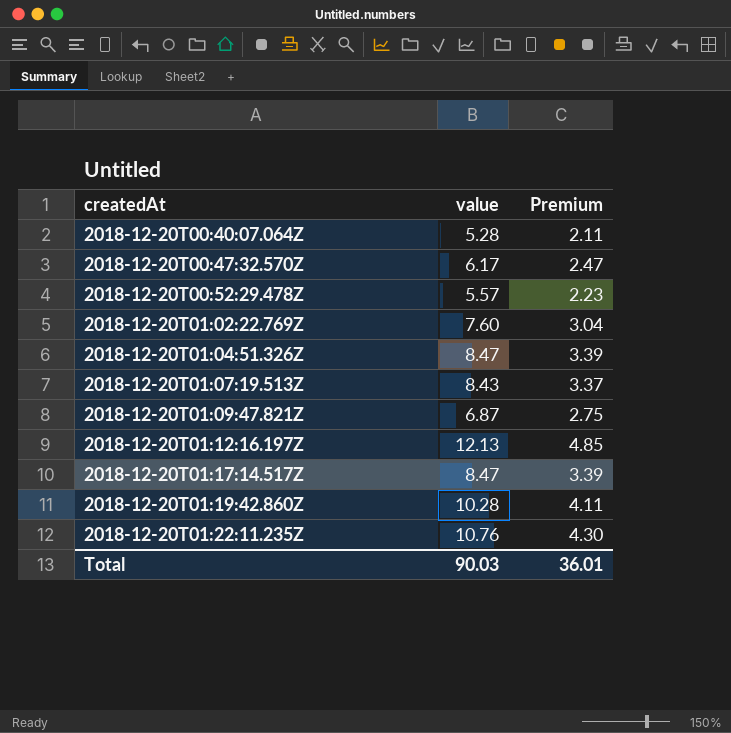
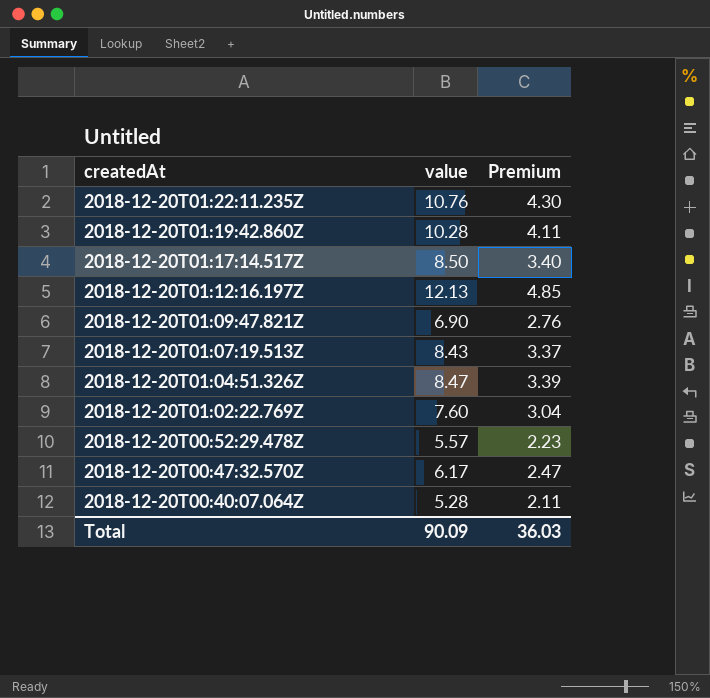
row order: createdAt ascending -> createdAt descending
2018-12-20T01:17:14.517Z | value: 8.47 -> 8.50
2018-12-20T01:17:14.517Z | Premium: 3.39 -> 3.40
2018-12-20T01:09:47.821Z | value: 6.87 -> 6.90
2018-12-20T01:09:47.821Z | Premium: 2.75 -> 2.76
Total | value: 90.03 -> 90.09
Total | Premium: 36.01 -> 36.03

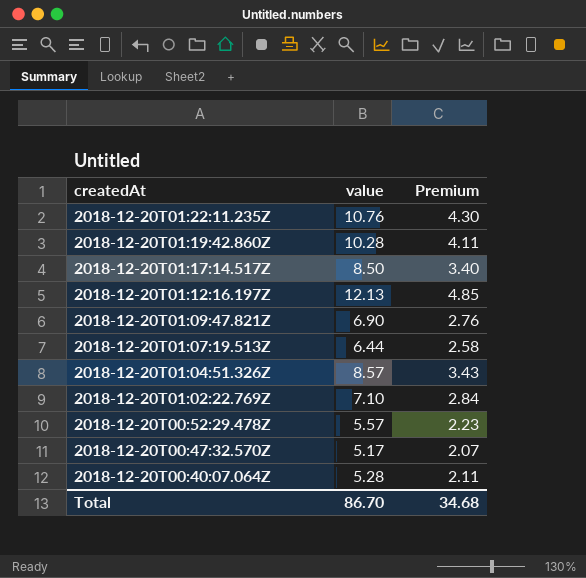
2018-12-20T01:07:19.513Z | value: 8.43 -> 6.44
2018-12-20T01:07:19.513Z | Premium: 3.37 -> 2.58
2018-12-20T01:04:51.326Z | value: 8.47 -> 8.57
2018-12-20T01:04:51.326Z | Premium: 3.39 -> 3.43
2018-12-20T01:02:22.769Z | value: 7.60 -> 7.10
2018-12-20T01:02:22.769Z | Premium: 3.04 -> 2.84
2018-12-20T00:47:32.570Z | value: 6.17 -> 5.17
2018-12-20T00:47:32.570Z | Premium: 2.47 -> 2.07
Total | value: 90.09 -> 86.70
Total | Premium: 36.03 -> 34.68

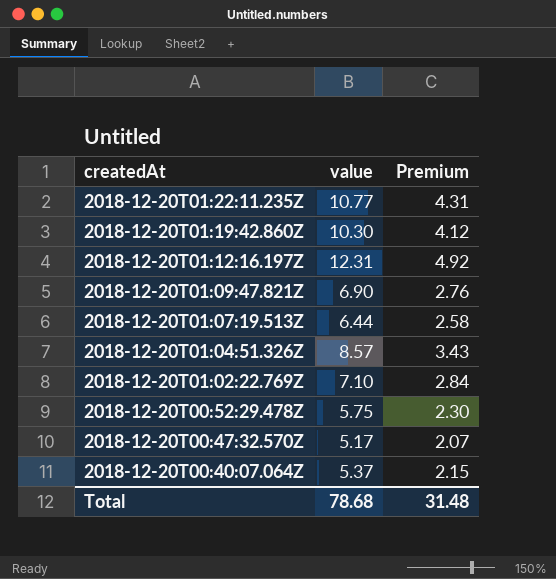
row 2018-12-20T01:17:14.517Z: 8.50 | 3.40 -> none
2018-12-20T01:22:11.235Z | value: 10.76 -> 10.77
2018-12-20T01:22:11.235Z | Premium: 4.30 -> 4.31
2018-12-20T01:19:42.860Z | value: 10.28 -> 10.30
2018-12-20T01:19:42.860Z | Premium: 4.11 -> 4.12
2018-12-20T01:12:16.197Z | value: 12.13 -> 12.31
2018-12-20T01:12:16.197Z | Premium: 4.85 -> 4.92
2018-12-20T00:52:29.478Z | value: 5.57 -> 5.75
2018-12-20T00:52:29.478Z | Premium: 2.23 -> 2.30
2018-12-20T00:40:07.064Z | value: 5.28 -> 5.37
2018-12-20T00:40:07.064Z | Premium: 2.11 -> 2.15
Total | value: 86.70 -> 78.68
Total | Premium: 34.68 -> 31.48

